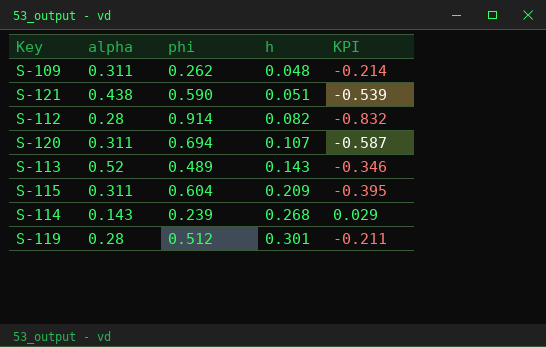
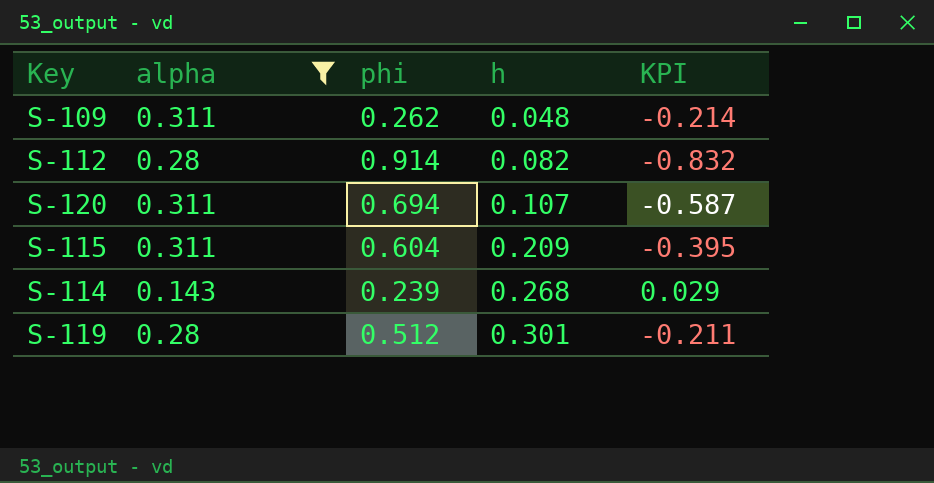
filter: none -> alpha <= 0.311

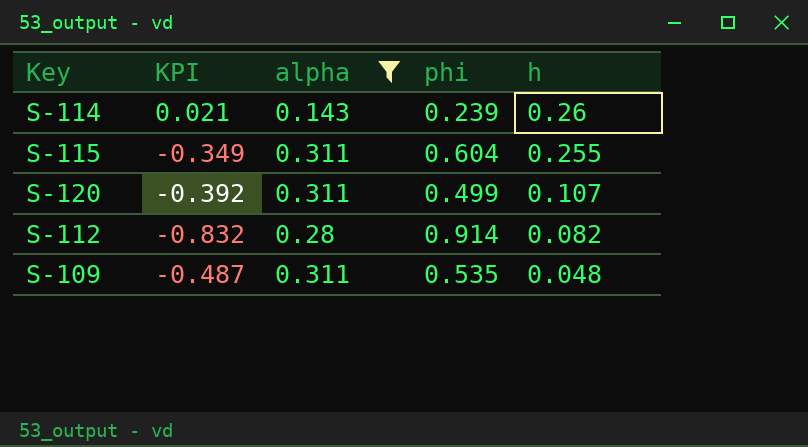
row order: h ascending -> h descending
column KPI | position: 5 -> 2
row S-119: 0.28 | 0.512 | 0.301 | -0.211 -> none
S-114 | KPI: 0.029 -> 0.021
S-114 | h: 0.268 -> 0.26
S-115 | KPI: -0.395 -> -0.349
S-115 | h: 0.209 -> 0.255
S-120 | KPI: -0.587 -> -0.392
S-120 | phi: 0.694 -> 0.499
S-109 | KPI: -0.214 -> -0.487
S-109 | phi: 0.262 -> 0.535

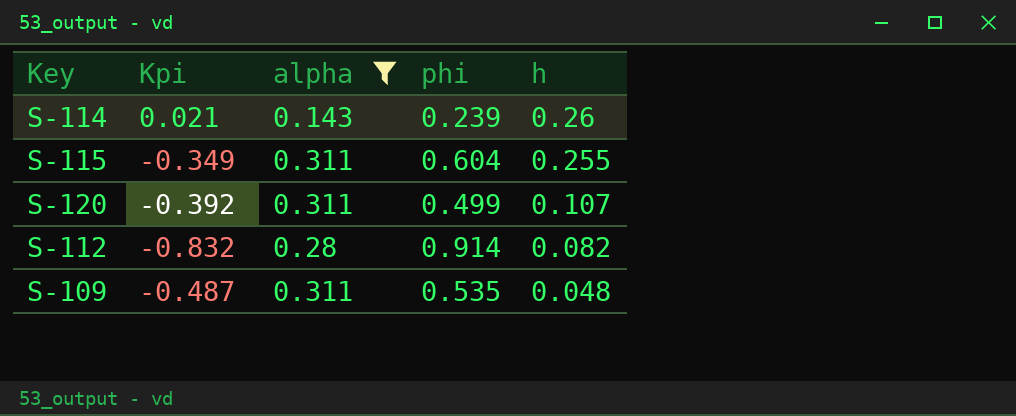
column name: KPI -> Kpi

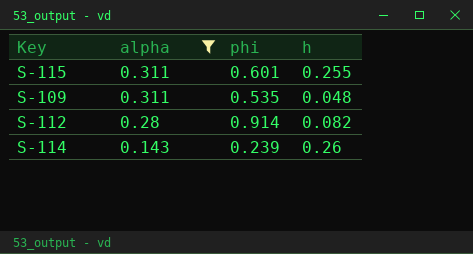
row order: h descending -> alpha descending
column Kpi | formula: [h] - [phi] -> none
row S-120: -0.392 | 0.311 | 0.499 | 0.107 -> none
S-115 | phi: 0.604 -> 0.601

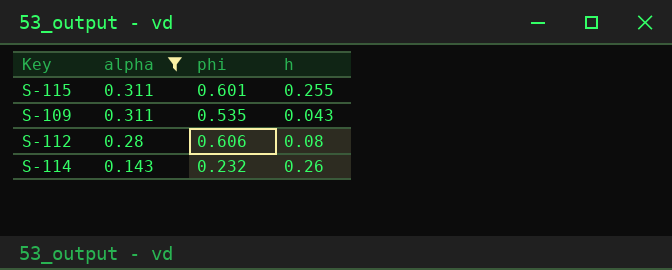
S-109 | h: 0.048 -> 0.043
S-112 | phi: 0.914 -> 0.606
S-112 | h: 0.082 -> 0.08
S-114 | phi: 0.239 -> 0.232

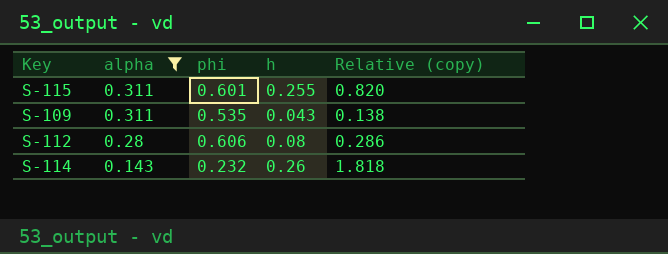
column Relative (copy) | formula: none -> [h] / [alpha]

